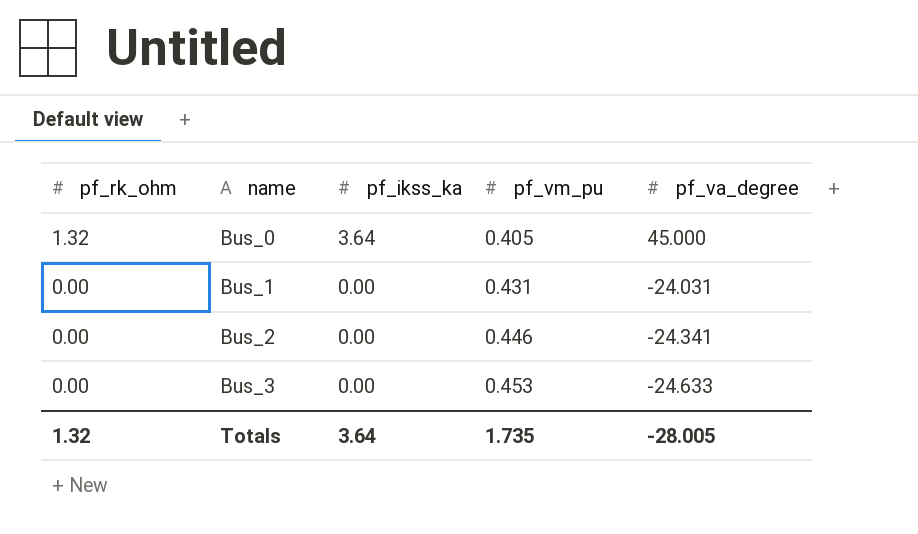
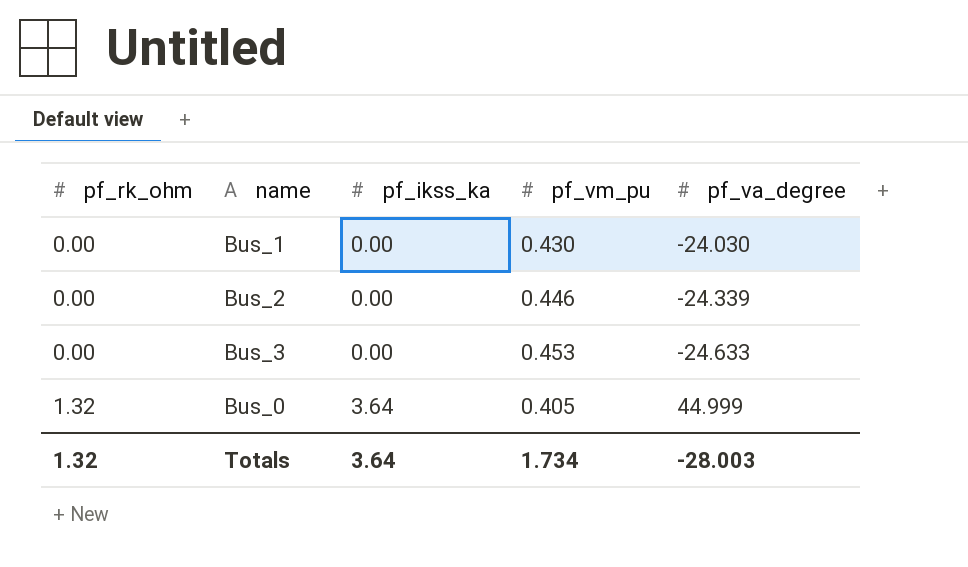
row order: pf_rk_ohm descending -> pf_rk_ohm ascending
Bus_1 | pf_vm_pu: 0.431 -> 0.430
Bus_1 | pf_va_degree: -24.031 -> -24.030
Bus_2 | pf_va_degree: -24.341 -> -24.339
Bus_0 | pf_va_degree: 45.000 -> 44.999
Totals | pf_vm_pu: 1.735 -> 1.734
Totals | pf_va_degree: -28.005 -> -28.003

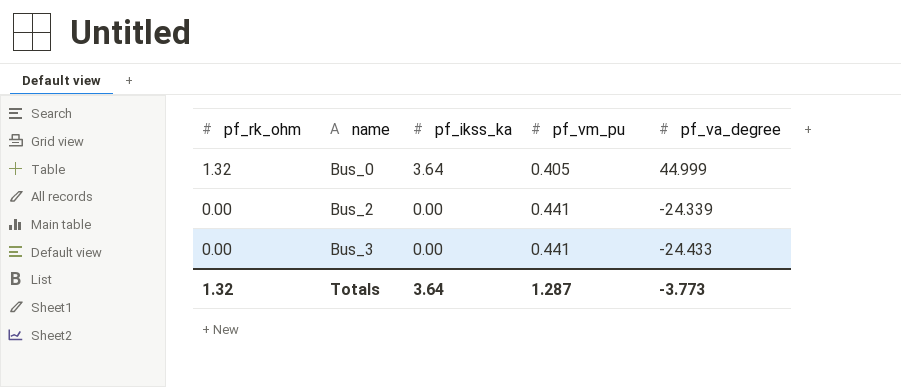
row order: pf_rk_ohm ascending -> pf_rk_ohm descending
row Bus_1: 0.00 | 0.00 | 0.430 | -24.030 -> none
Bus_2 | pf_vm_pu: 0.446 -> 0.441
Bus_3 | pf_vm_pu: 0.453 -> 0.441
Bus_3 | pf_va_degree: -24.633 -> -24.433
Totals | pf_vm_pu: 1.734 -> 1.287
Totals | pf_va_degree: -28.003 -> -3.773

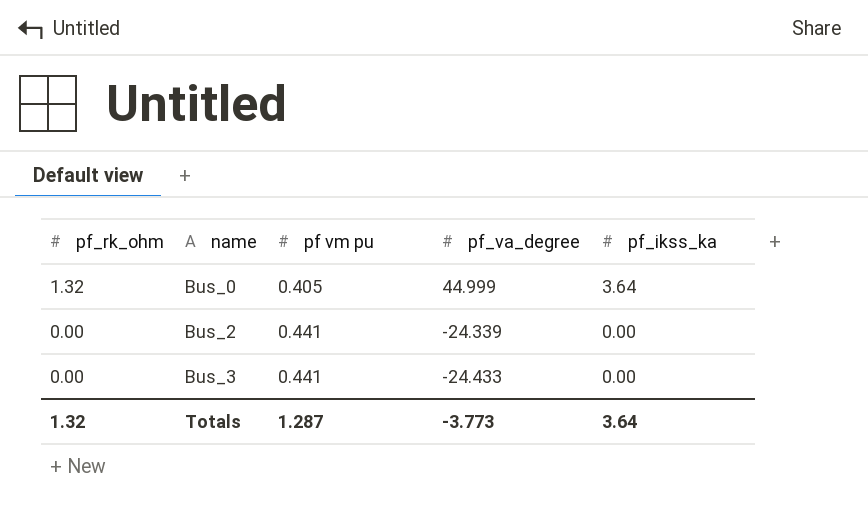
column name: pf_vm_pu -> pf vm pu
column pf_ikss_ka | position: 3 -> 5

